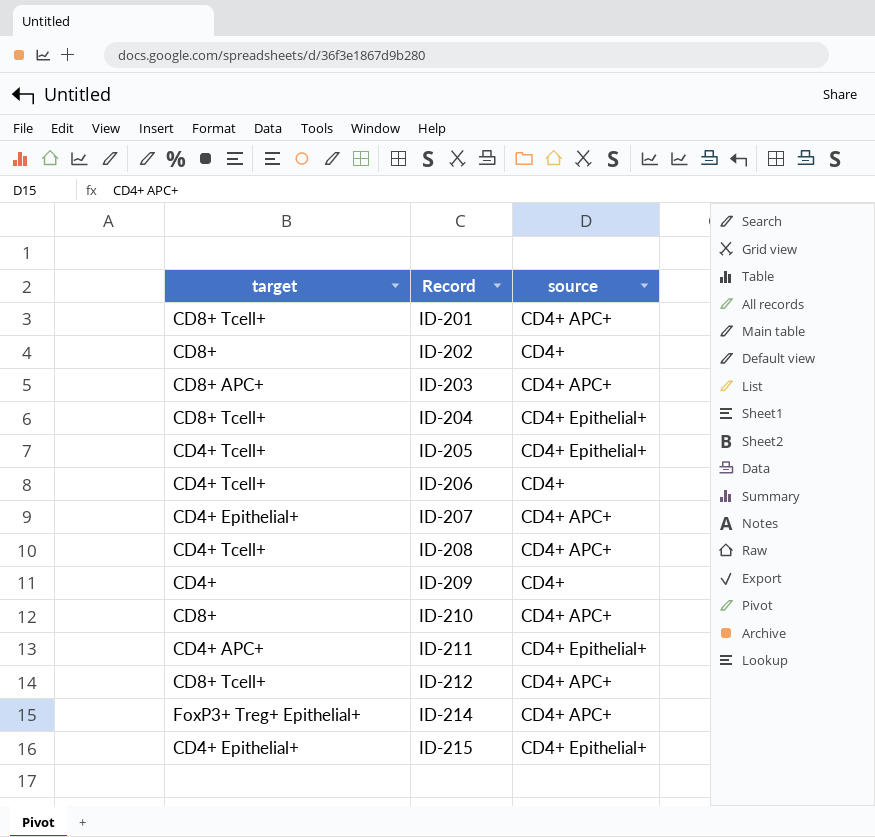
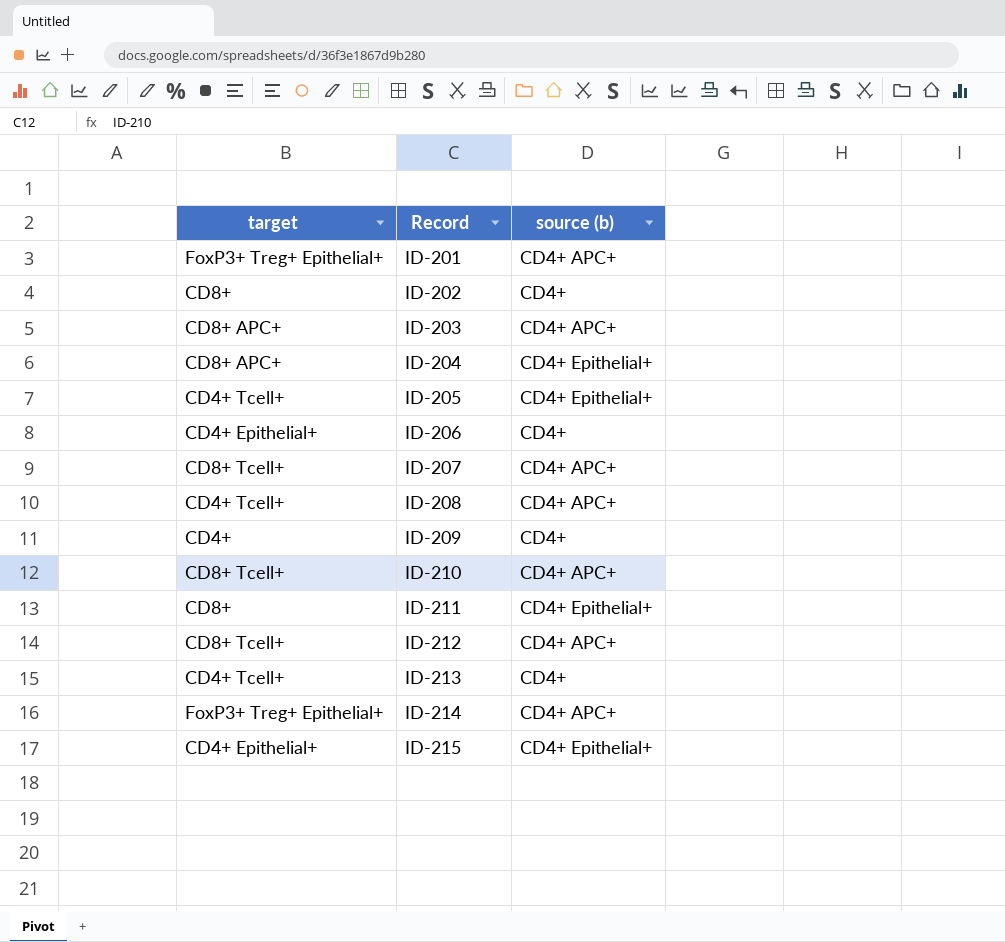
column name: source -> source (b)
ID-201 | target: CD8+ Tcell+ -> FoxP3+ Treg+ Epithelial+
ID-204 | target: CD8+ Tcell+ -> CD8+ APC+
ID-206 | target: CD4+ Tcell+ -> CD4+ Epithelial+
ID-207 | target: CD4+ Epithelial+ -> CD8+ Tcell+
ID-210 | target: CD8+ -> CD8+ Tcell+
ID-211 | target: CD4+ APC+ -> CD8+
row ID-213: none -> CD4+ Tcell+ | CD4+

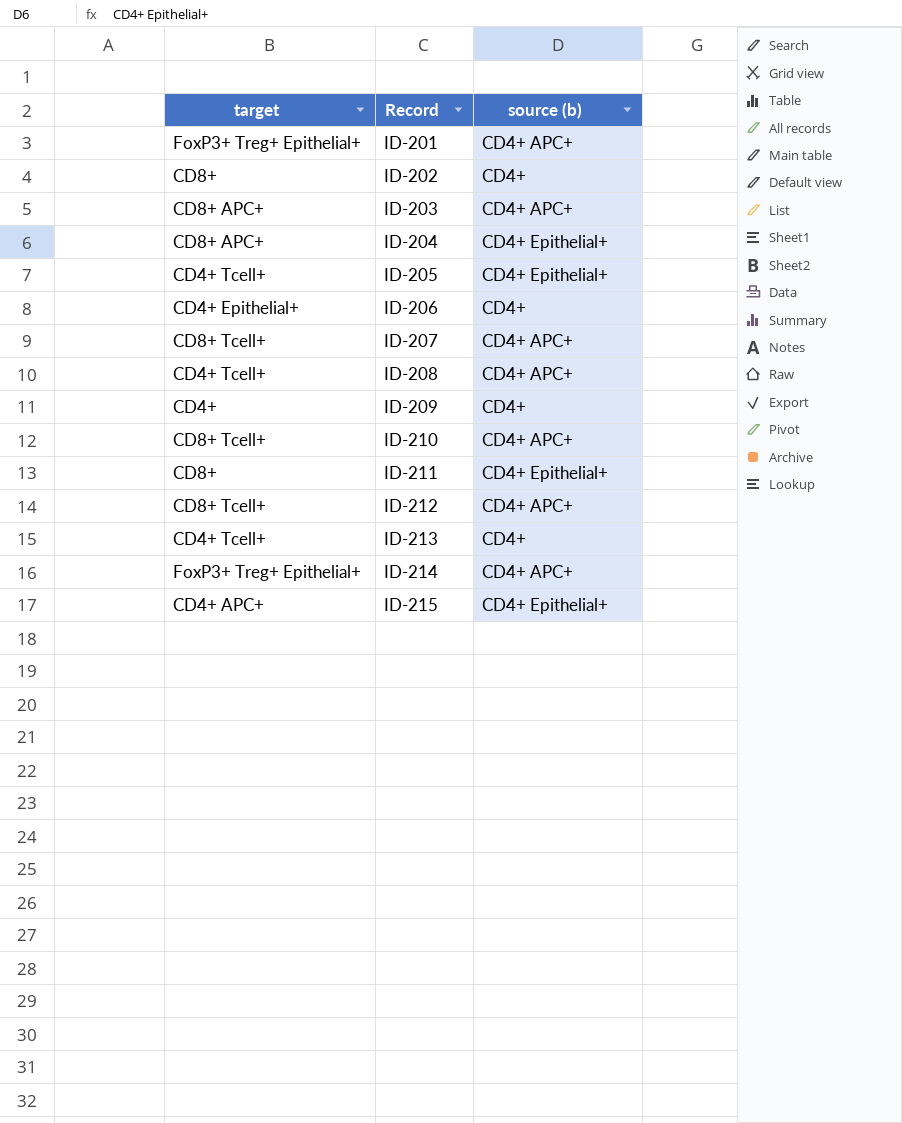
ID-215 | target: CD4+ Epithelial+ -> CD4+ APC+

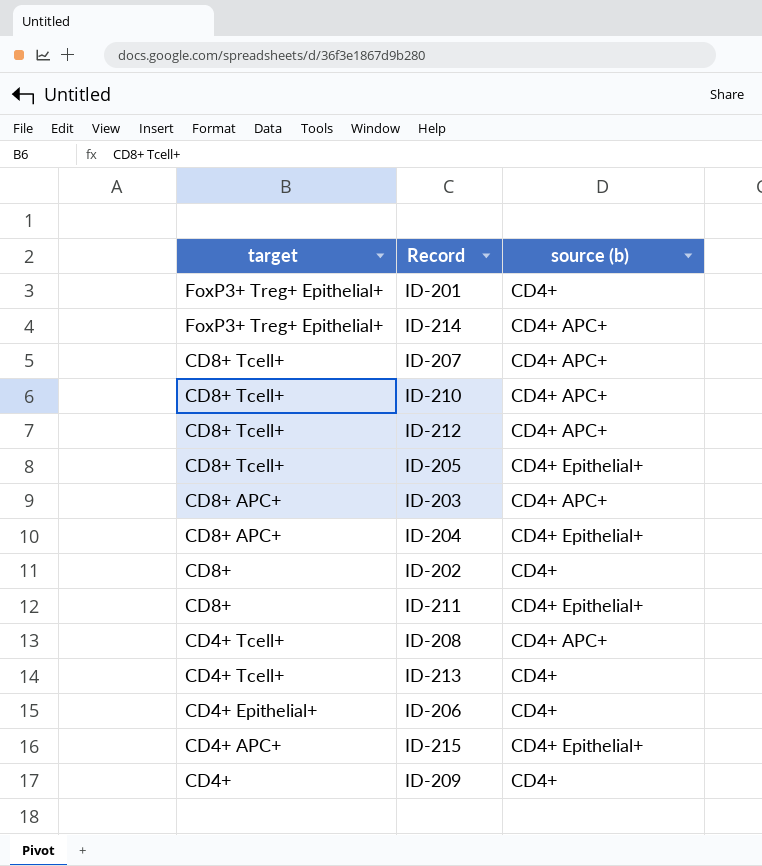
row order: Record ascending -> target descending
ID-201 | source (b): CD4+ APC+ -> CD4+
ID-205 | target: CD4+ Tcell+ -> CD8+ Tcell+

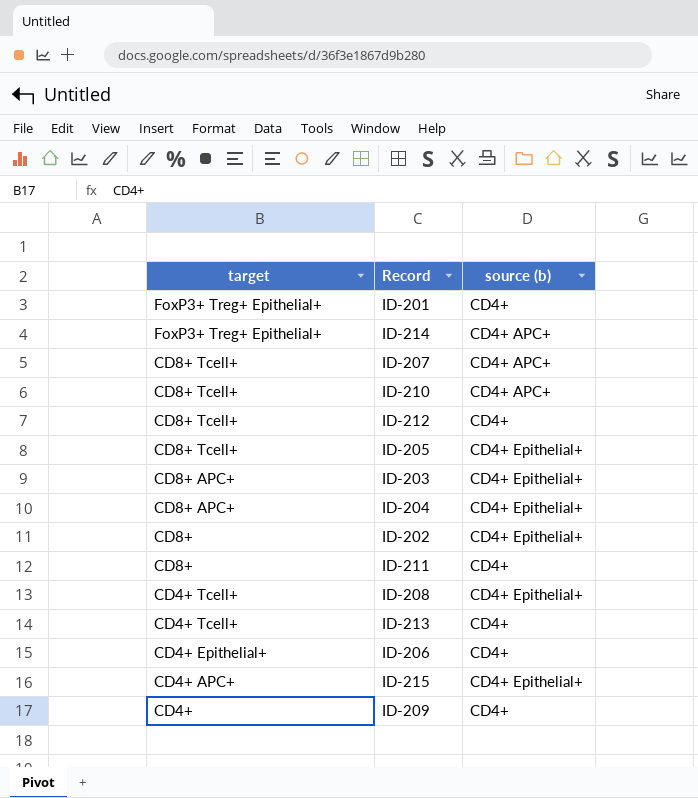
ID-212 | source (b): CD4+ APC+ -> CD4+
ID-203 | source (b): CD4+ APC+ -> CD4+ Epithelial+
ID-202 | source (b): CD4+ -> CD4+ Epithelial+
ID-211 | source (b): CD4+ Epithelial+ -> CD4+
ID-208 | source (b): CD4+ APC+ -> CD4+ Epithelial+

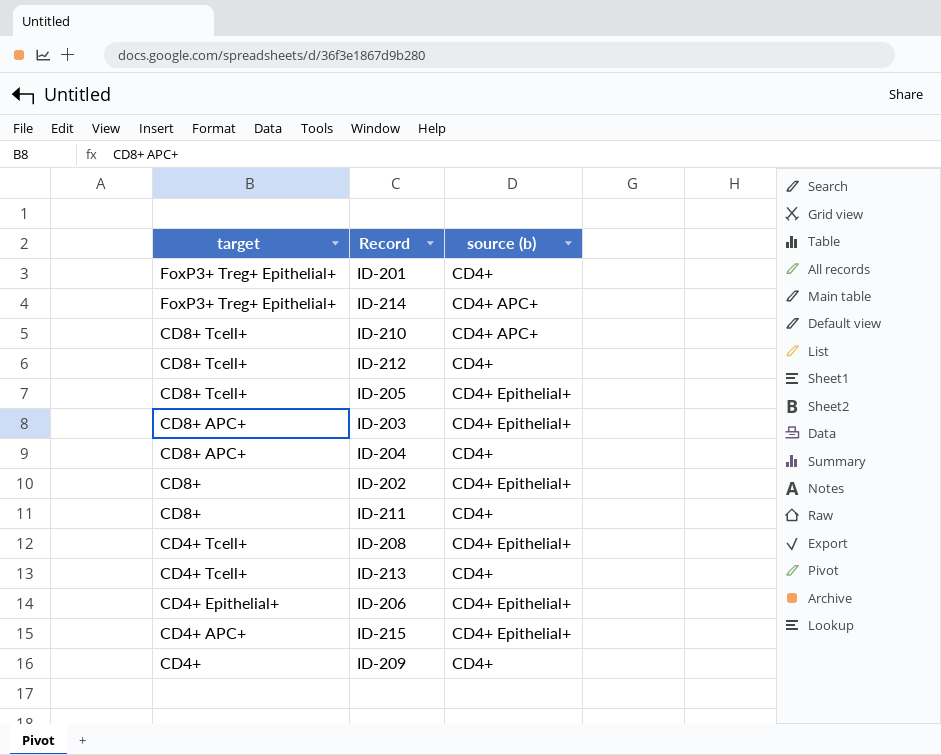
row ID-207: CD8+ Tcell+ | CD4+ APC+ -> none
ID-204 | source (b): CD4+ Epithelial+ -> CD4+
ID-206 | source (b): CD4+ -> CD4+ Epithelial+

